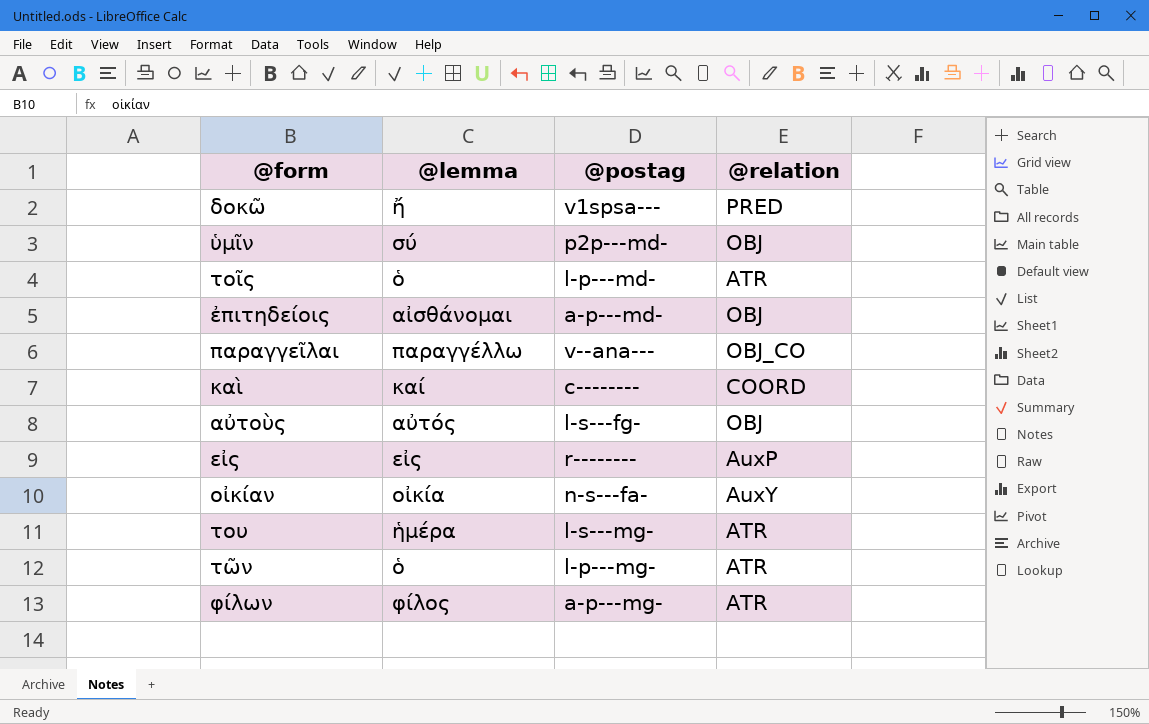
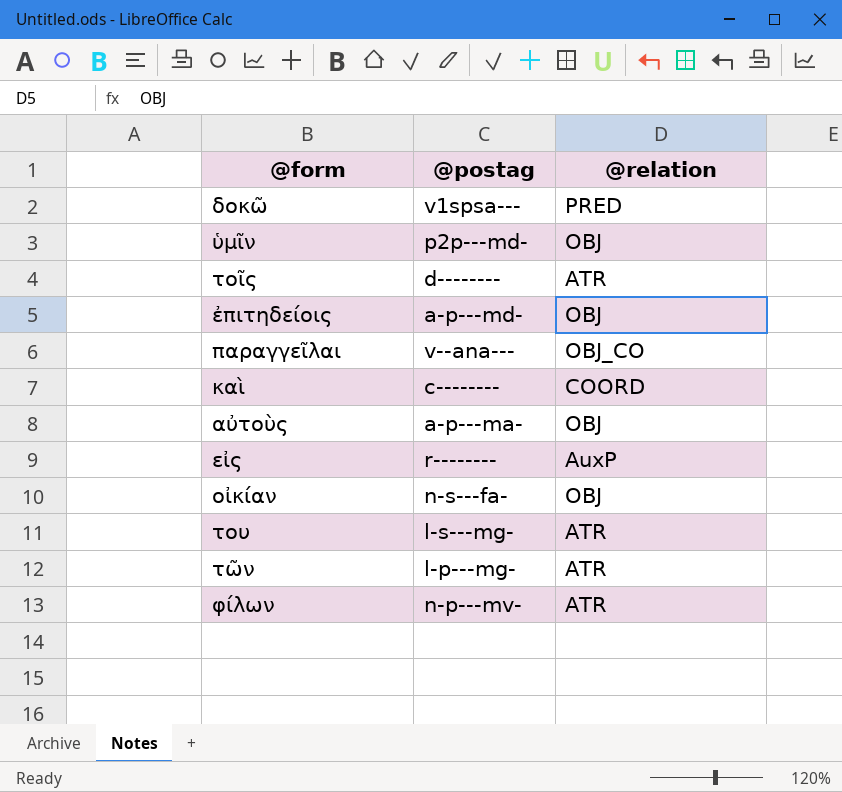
column @lemma | position: 2 -> none
τοῖς | @postag: l-p---md- -> d--------
αὐτοὺς | @postag: l-s---fg- -> a-p---ma-
οἰκίαν | @relation: AuxY -> OBJ
φίλων | @postag: a-p---mg- -> n-p---mv-

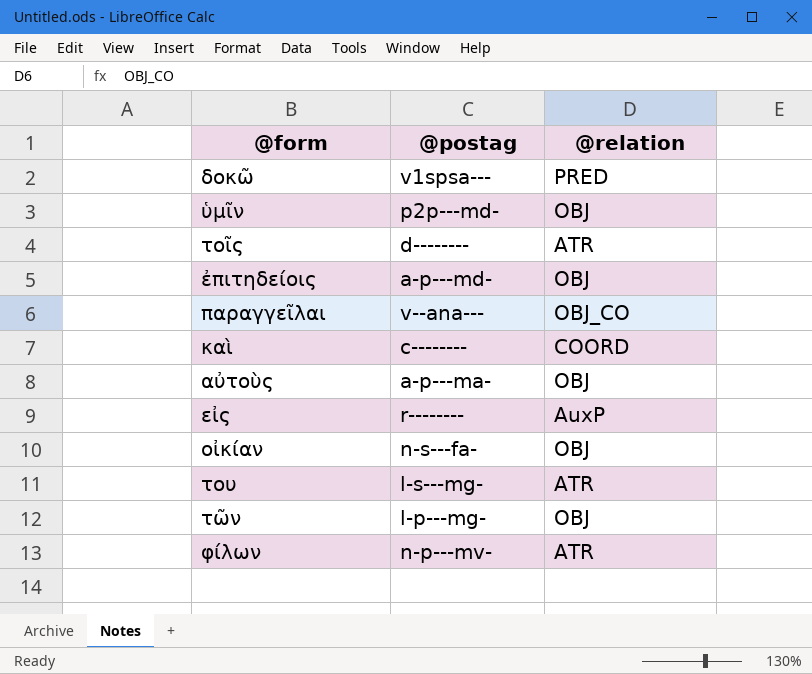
τῶν | @relation: ATR -> OBJ

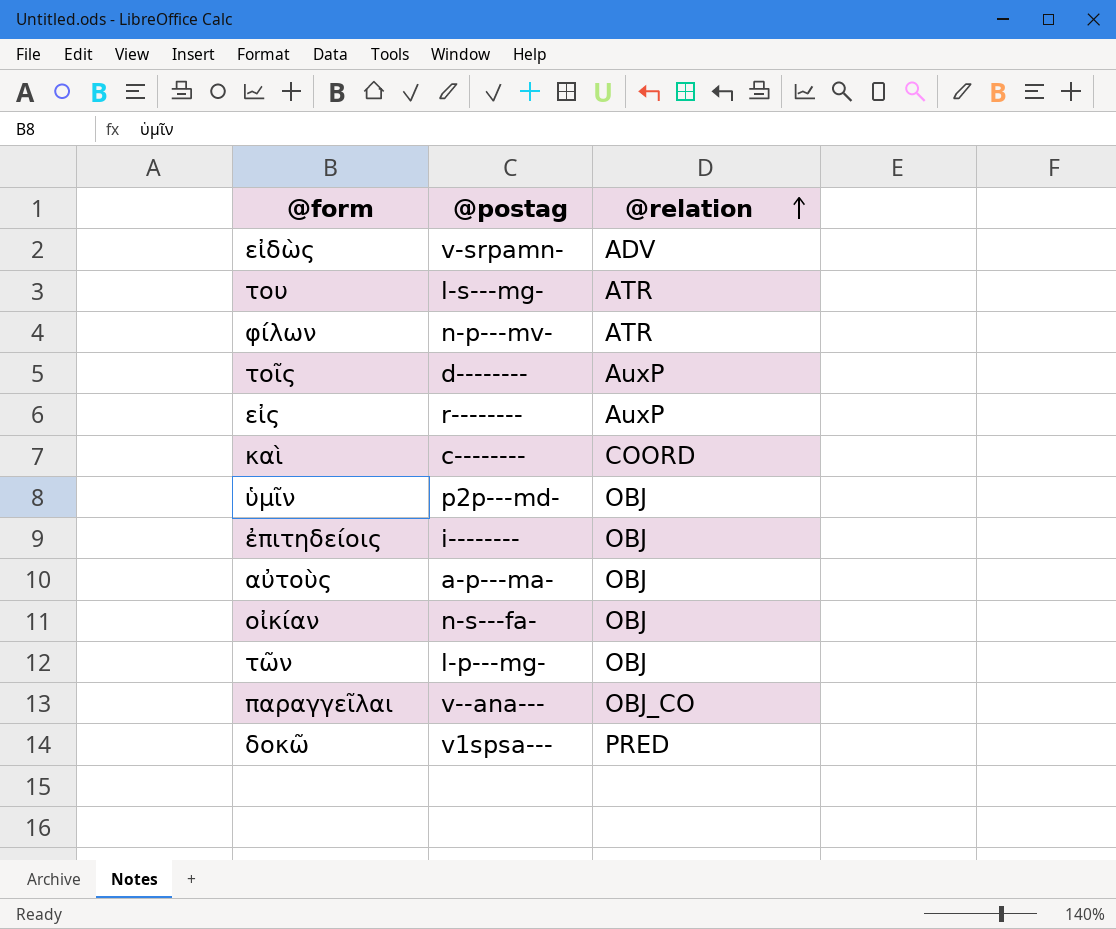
row order: none -> @relation ascending
row εἰδὼς: none -> v-srpamn- | ADV
τοῖς | @relation: ATR -> AuxP
ἐπιτηδείοις | @postag: a-p---md- -> i--------

